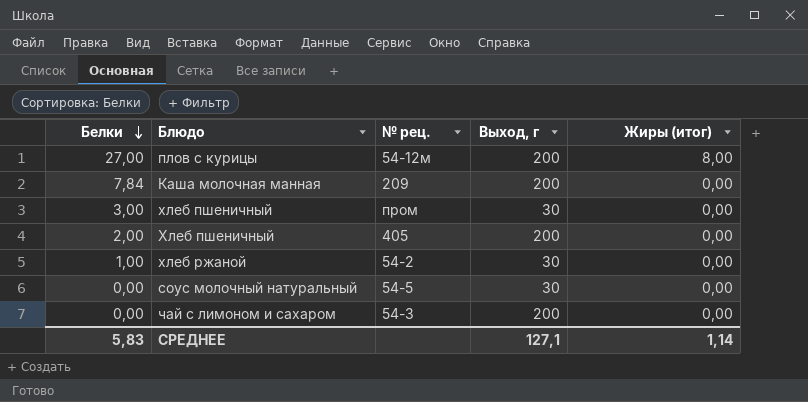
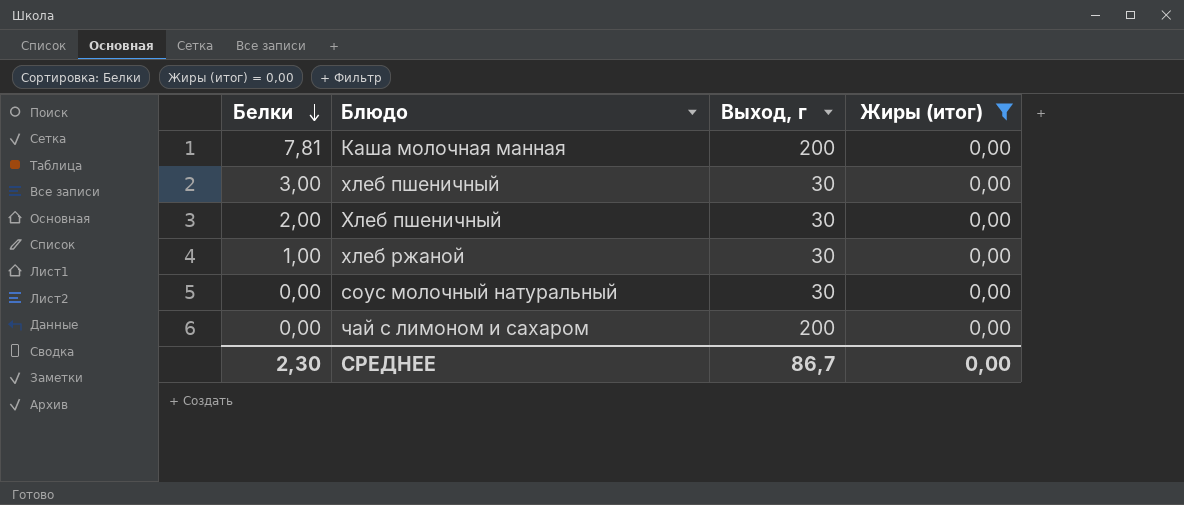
filter: none -> Жиры (итог) = 0,00
column № рец. | position: 3 -> none
Каша молочная манная | Белки: 7,84 -> 7,81
Хлеб пшеничный | Выход, г: 200 -> 30
СРЕДНЕЕ | Белки: 5,83 -> 2,30
СРЕДНЕЕ | Выход, г: 127,1 -> 86,7
СРЕДНЕЕ | Жиры (итог): 1,14 -> 0,00

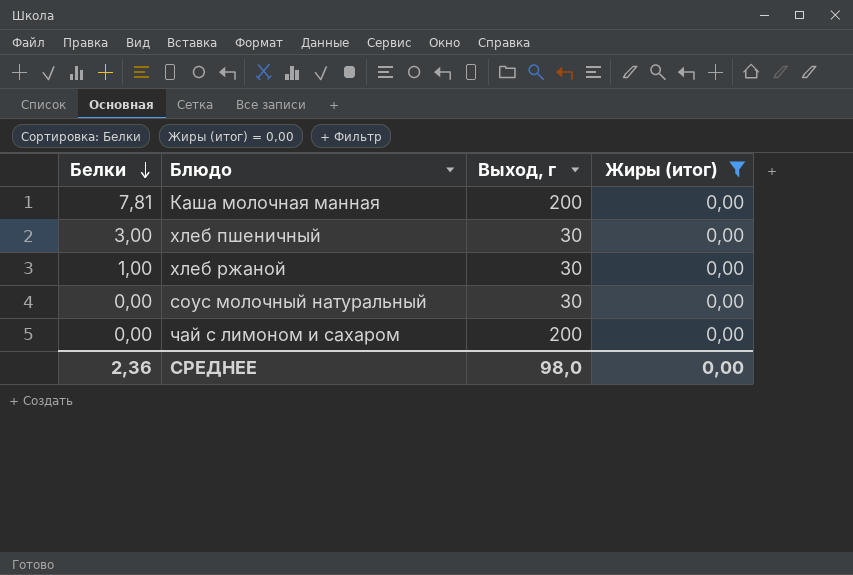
row Хлеб пшеничный: 2,00 | 30 | 0,00 -> none
СРЕДНЕЕ | Белки: 2,30 -> 2,36
СРЕДНЕЕ | Выход, г: 86,7 -> 98,0

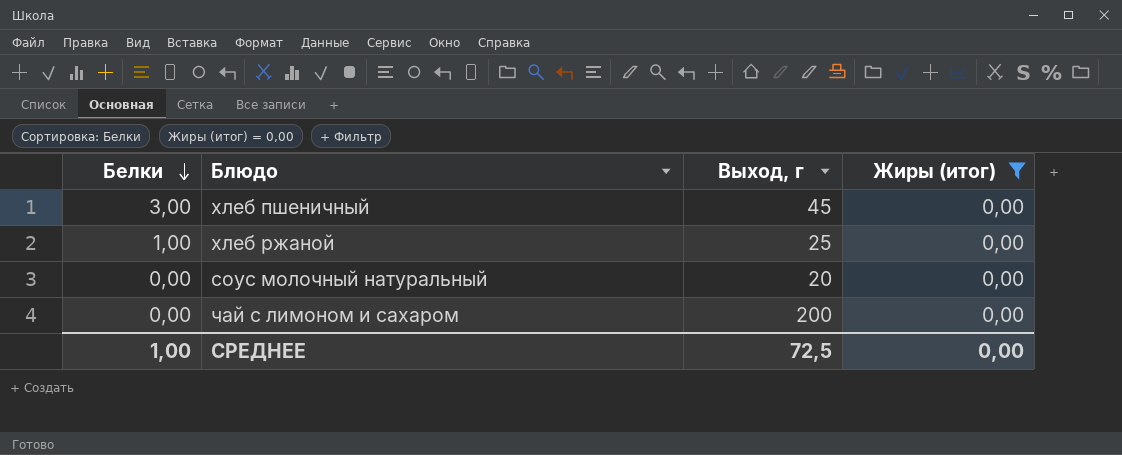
row Каша молочная манная: 7,81 | 200 | 0,00 -> none
хлеб пшеничный | Выход, г: 30 -> 45
хлеб ржаной | Выход, г: 30 -> 25
соус молочный натуральный | Выход, г: 30 -> 20
СРЕДНЕЕ | Белки: 2,36 -> 1,00
СРЕДНЕЕ | Выход, г: 98,0 -> 72,5

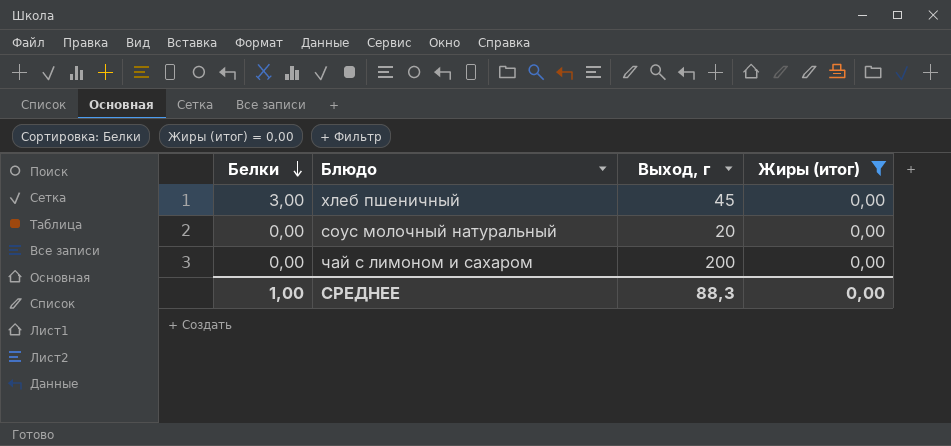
row хлеб ржаной: 1,00 | 25 | 0,00 -> none
СРЕДНЕЕ | Выход, г: 72,5 -> 88,3

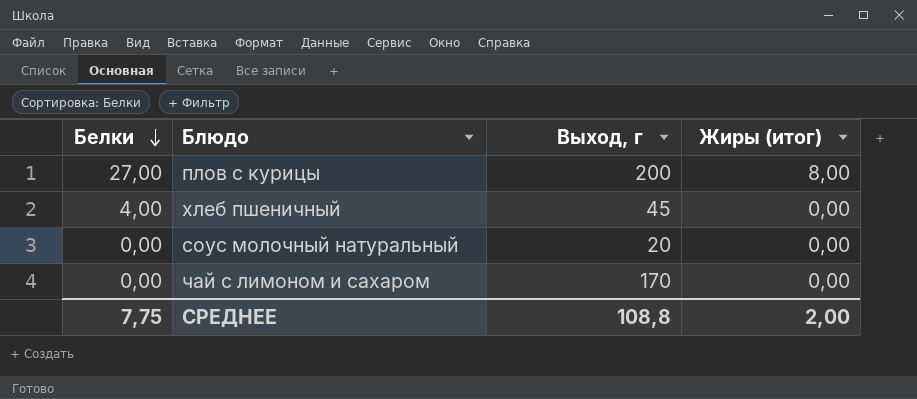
filter: Жиры (итог) = 0,00 -> none
хлеб пшеничный | Белки: 3,00 -> 4,00
чай с лимоном и сахаром | Выход, г: 200 -> 170
СРЕДНЕЕ | Белки: 1,00 -> 7,75
СРЕДНЕЕ | Выход, г: 88,3 -> 108,8
СРЕДНЕЕ | Жиры (итог): 0,00 -> 2,00

